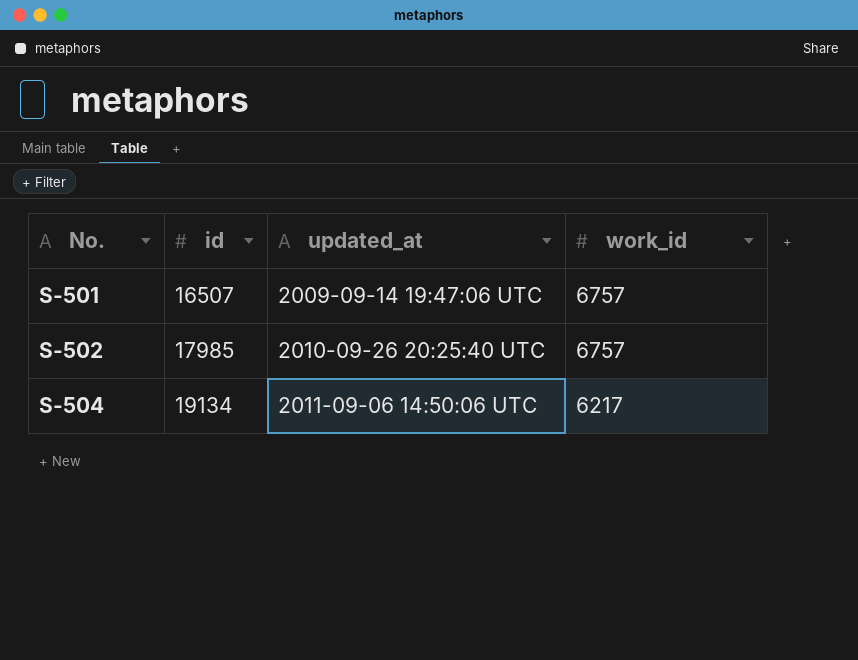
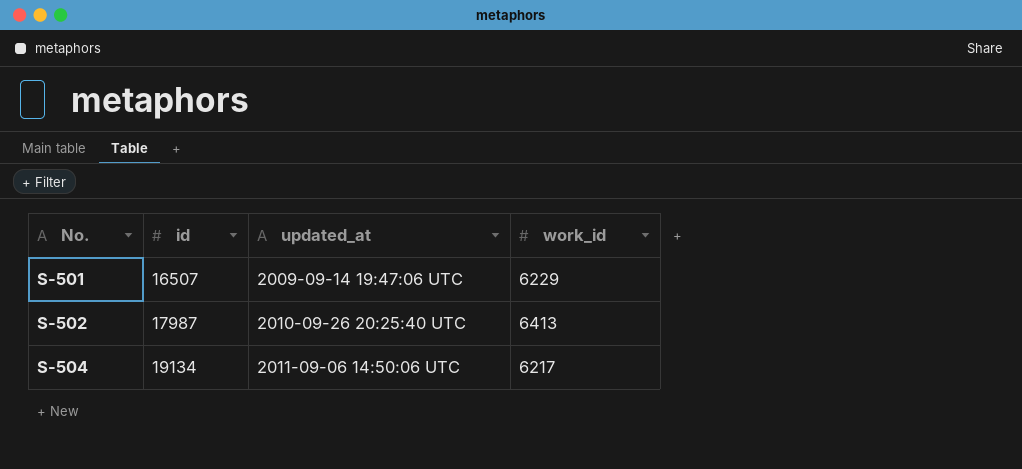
S-501 | work_id: 6757 -> 6229
S-502 | id: 17985 -> 17987
S-502 | work_id: 6757 -> 6413

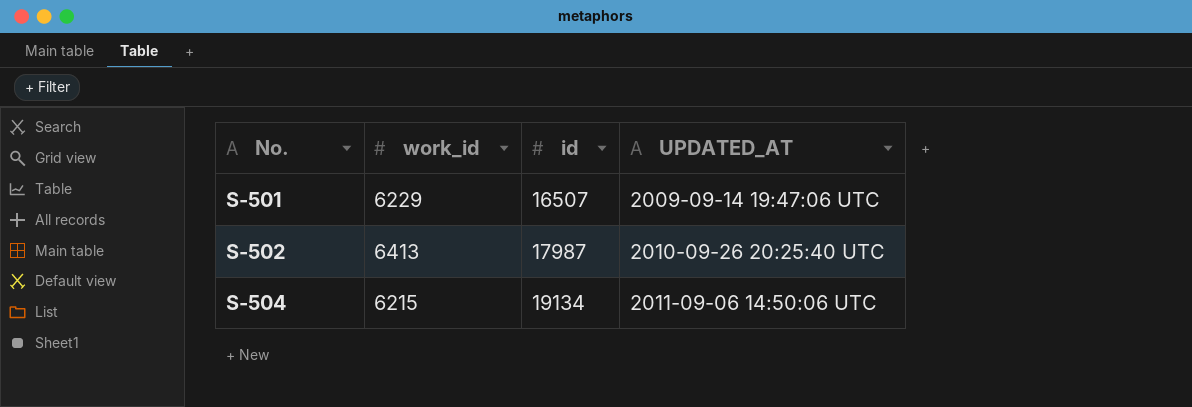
column work_id | position: 4 -> 2
column name: updated_at -> UPDATED_AT
S-504 | work_id: 6217 -> 6215

